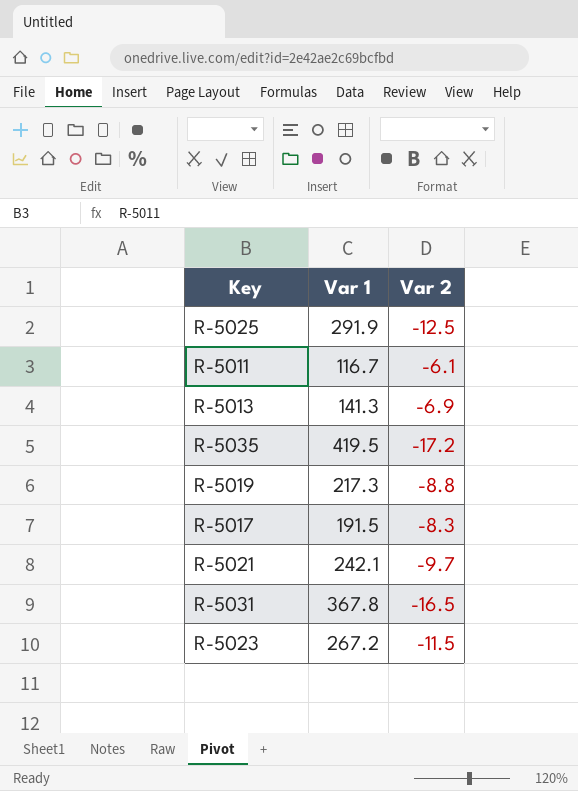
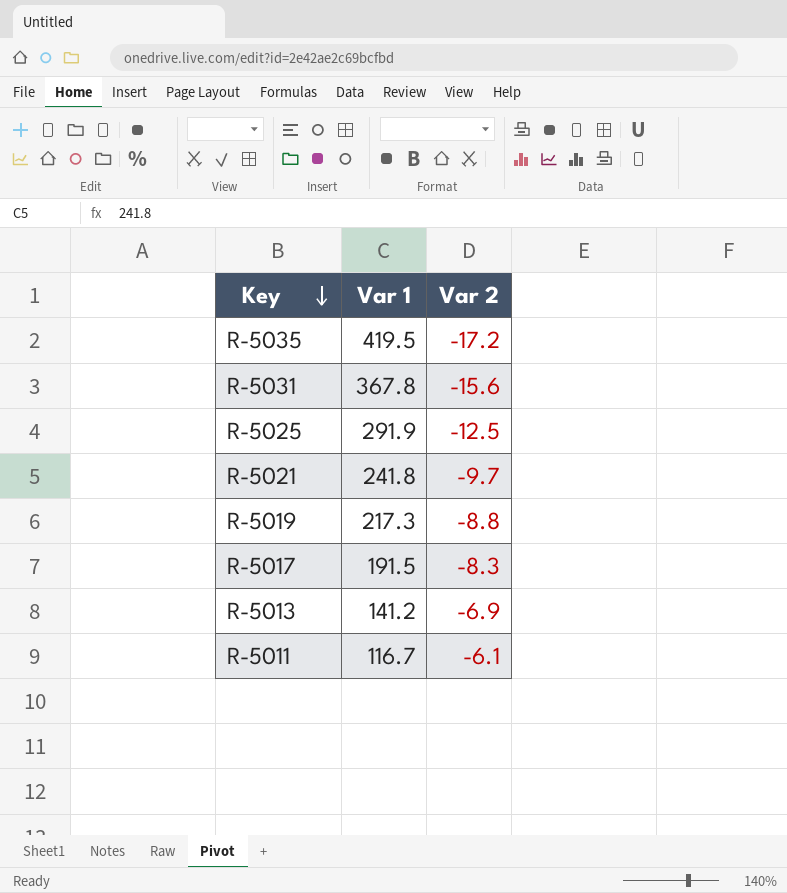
row order: none -> Key descending
row R-5023: 267.2 | -11.5 -> none
R-5031 | Var 2: -16.5 -> -15.6
R-5021 | Var 1: 242.1 -> 241.8
R-5013 | Var 1: 141.3 -> 141.2

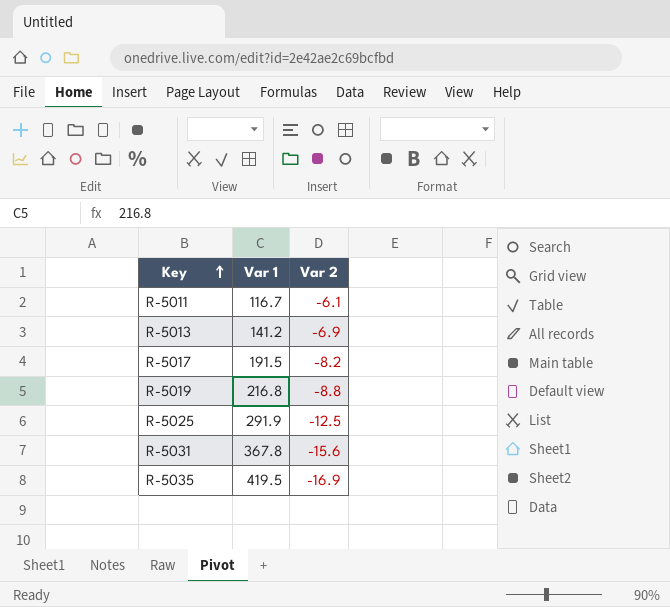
row order: Key descending -> Key ascending
row R-5021: 241.8 | -9.7 -> none
R-5017 | Var 2: -8.3 -> -8.2
R-5019 | Var 1: 217.3 -> 216.8
R-5035 | Var 2: -17.2 -> -16.9

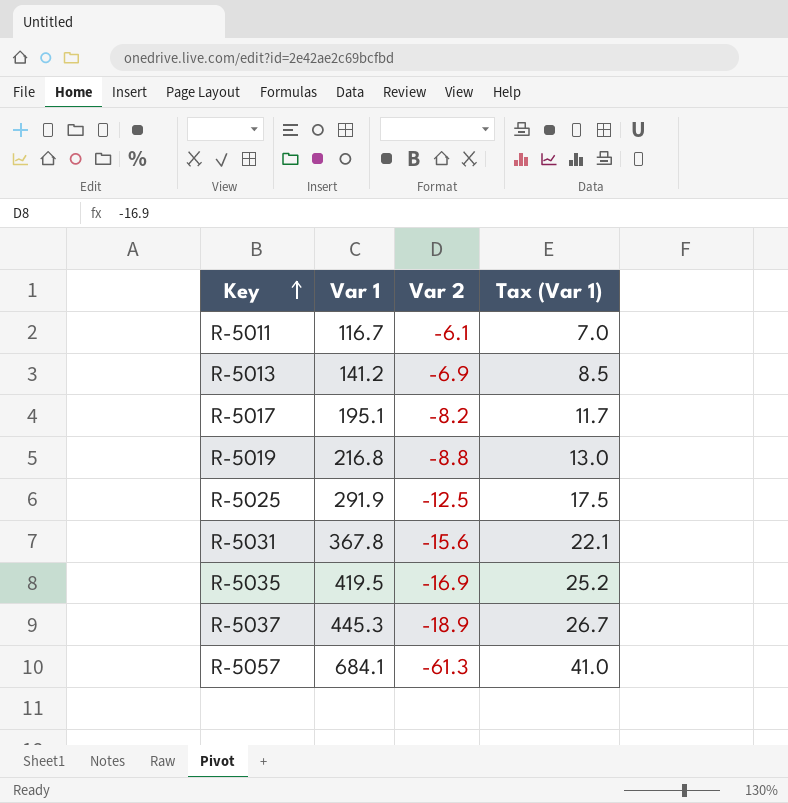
column Tax (Var 1) | formula: none -> [Var 1] * 0.06
R-5017 | Var 1: 191.5 -> 195.1
row R-5037: none -> 445.3 | -18.9 | 26.7
row R-5057: none -> 684.1 | -61.3 | 41.0

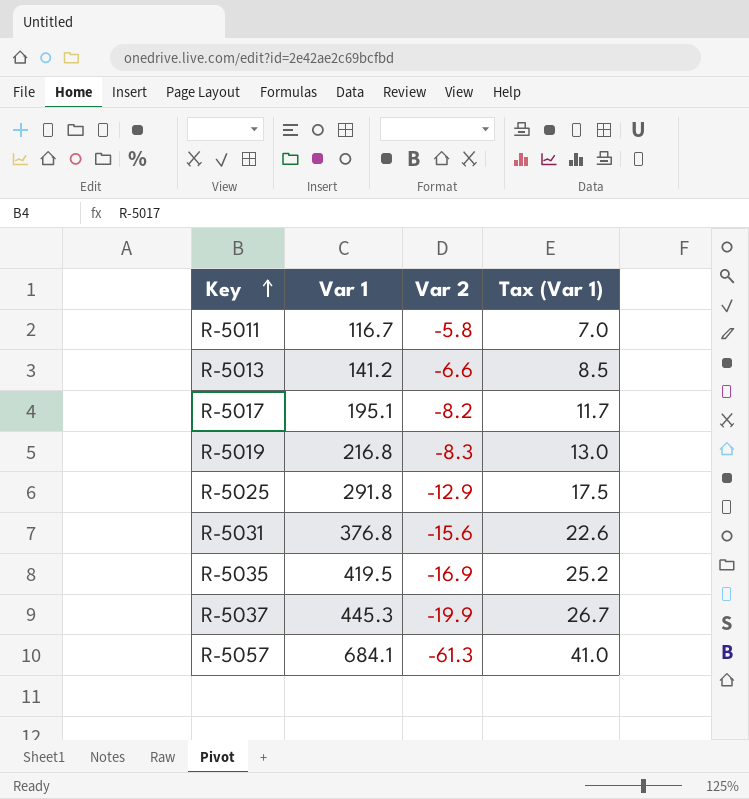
R-5011 | Var 2: -6.1 -> -5.8
R-5013 | Var 2: -6.9 -> -6.6
R-5019 | Var 2: -8.8 -> -8.3
R-5025 | Var 1: 291.9 -> 291.8
R-5025 | Var 2: -12.5 -> -12.9
R-5031 | Var 1: 367.8 -> 376.8
R-5031 | Tax (Var 1): 22.1 -> 22.6
R-5037 | Var 2: -18.9 -> -19.9

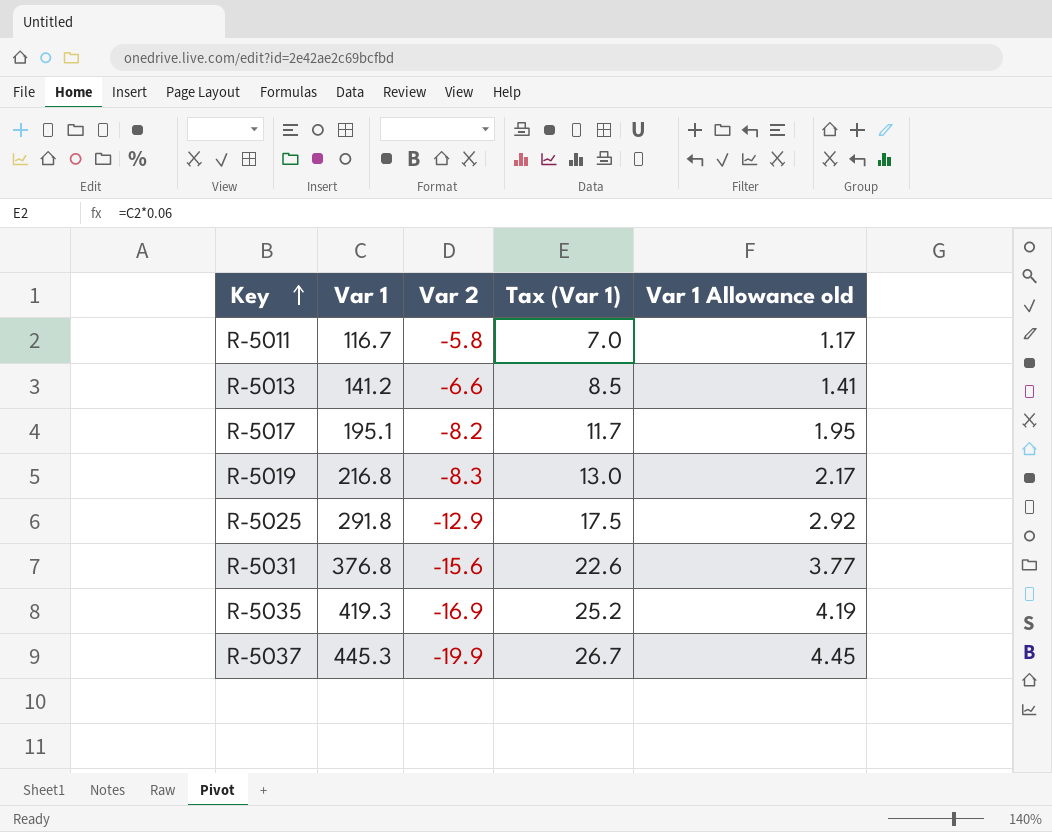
column Var 1 Allowance old | formula: none -> [Var 1] * 0.01
row R-5057: 684.1 | -61.3 | 41.0 -> none
R-5035 | Var 1: 419.5 -> 419.3

